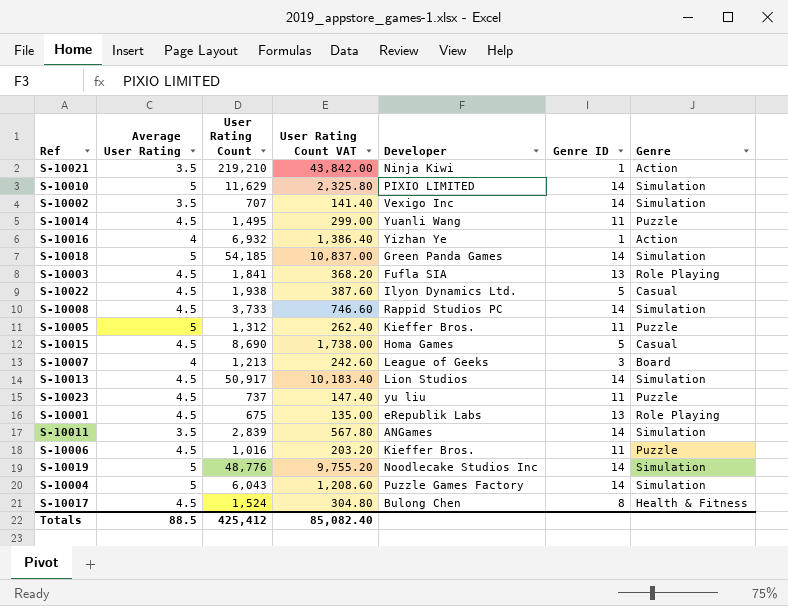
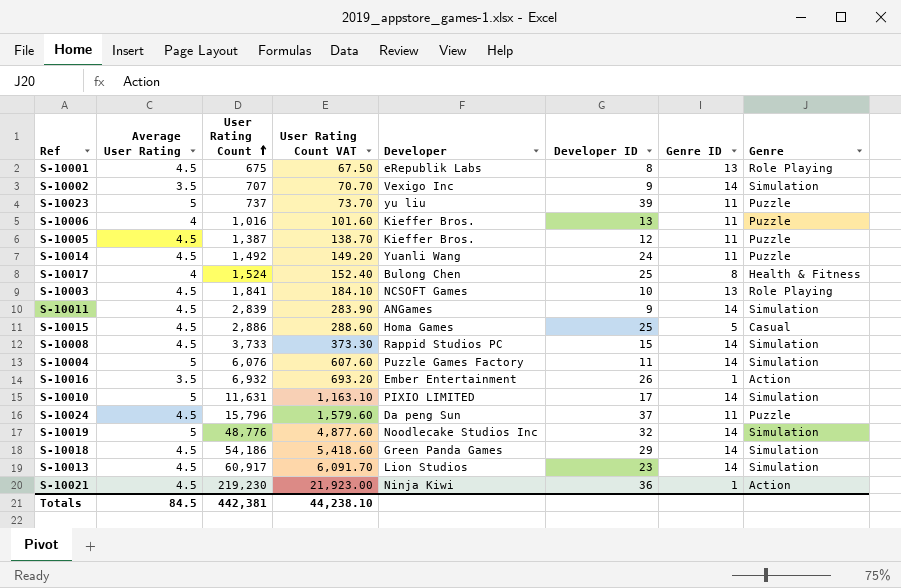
row order: none -> User Rating Count ascending
column User Rating Count VAT | formula: [User Rating Count] * 0.2 -> [User Rating Count] * 0.1
column Developer ID | position: none -> 6
row S-10022: 4.5 | 1,938 | 387.60 | Ilyon Dynamics Ltd. | 5 | Casual -> none
row S-10007: 4 | 1,213 | 242.60 | League of Geeks | 3 | Board -> none
S-10023 | Average User Rating: 4.5 -> 5
S-10006 | Average User Rating: 4.5 -> 4
S-10005 | Average User Rating: 5 -> 4.5
S-10005 | User Rating Count: 1,312 -> 1,387
S-10014 | User Rating Count: 1,495 -> 1,492
S-10017 | Average User Rating: 4.5 -> 4
S-10003 | Developer: Fufla SIA -> NCSOFT Games
S-10011 | Average User Rating: 3.5 -> 4.5
S-10015 | User Rating Count: 8,690 -> 2,886
S-10004 | User Rating Count: 6,043 -> 6,076
S-10016 | Average User Rating: 4 -> 3.5
S-10016 | Developer: Yizhan Ye -> Ember Entertainment
S-10010 | User Rating Count: 11,629 -> 11,631
row S-10024: none -> 4.5 | 15,796 | 1,579.60 | Da peng Sun | 37 | 11 | Puzzle
S-10018 | Average User Rating: 5 -> 4.5
S-10018 | User Rating Count: 54,185 -> 54,186
S-10013 | User Rating Count: 50,917 -> 60,917
S-10021 | Average User Rating: 3.5 -> 4.5
S-10021 | User Rating Count: 219,210 -> 219,230
Totals | Average User Rating: 88.5 -> 84.5
Totals | User Rating Count: 425,412 -> 442,381
Totals | User Rating Count VAT: 85,082.40 -> 44,238.10

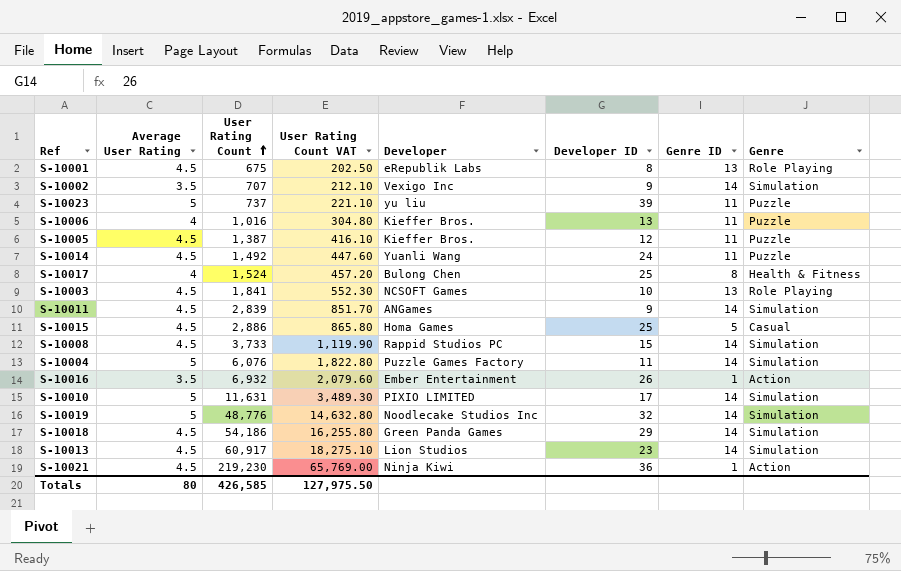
column User Rating Count VAT | formula: [User Rating Count] * 0.1 -> [User Rating Count] * 0.3
row S-10024: 4.5 | 15,796 | 1,579.60 | Da peng Sun | 37 | 11 | Puzzle -> none
Totals | Average User Rating: 84.5 -> 80
Totals | User Rating Count: 442,381 -> 426,585
Totals | User Rating Count VAT: 44,238.10 -> 127,975.50

